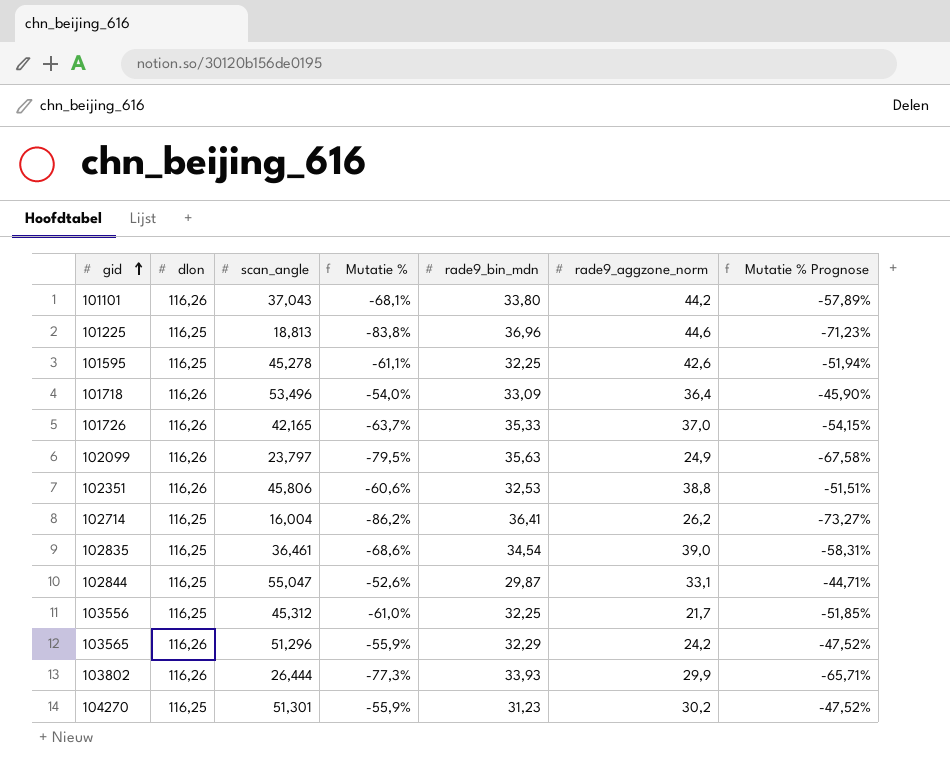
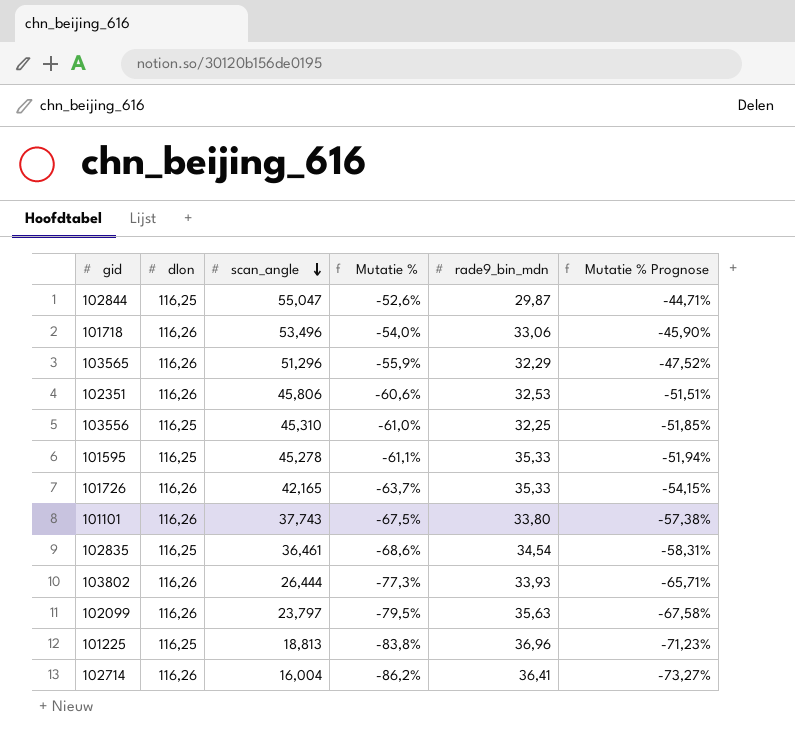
row order: gid ascending -> scan_angle descending
column rade9_aggzone_norm | position: 6 -> none
row 104270: 116,25 | 51,301 | -55,9% | 31,23 | 30,2 | -47,52% -> none
101718 | rade9_bin_mdn: 33,09 -> 33,06
103556 | scan_angle: 45,312 -> 45,310
101595 | rade9_bin_mdn: 32,25 -> 35,33
101101 | scan_angle: 37,043 -> 37,743
101101 | Mutatie %: -68,1% -> -67,5%
101101 | Mutatie % Prognose: -57,89% -> -57,38%
102714 | dlon: 116,25 -> 116,26

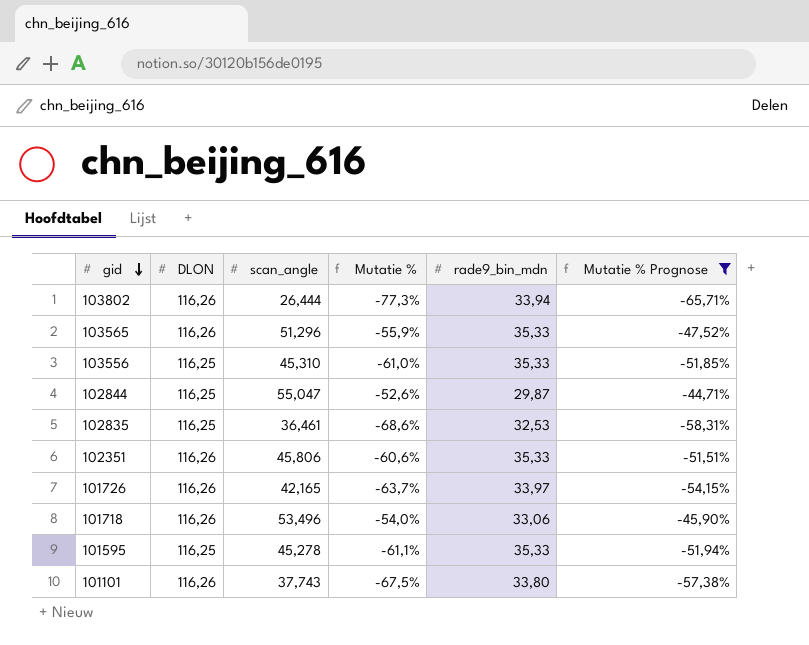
filter: none -> Mutatie % Prognose >= -65,71%
row order: scan_angle descending -> gid descending
column name: dlon -> DLON
103802 | rade9_bin_mdn: 33,93 -> 33,94
103565 | rade9_bin_mdn: 32,29 -> 35,33
103556 | rade9_bin_mdn: 32,25 -> 35,33
102835 | rade9_bin_mdn: 34,54 -> 32,53
102351 | rade9_bin_mdn: 32,53 -> 35,33
101726 | rade9_bin_mdn: 35,33 -> 33,97

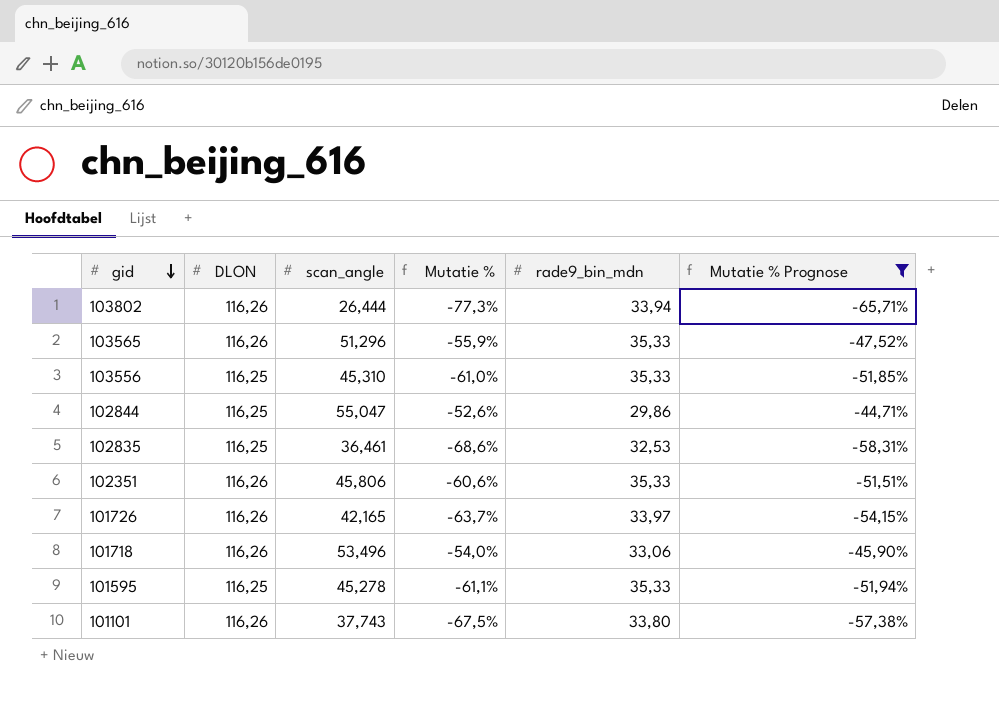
102844 | rade9_bin_mdn: 29,87 -> 29,86

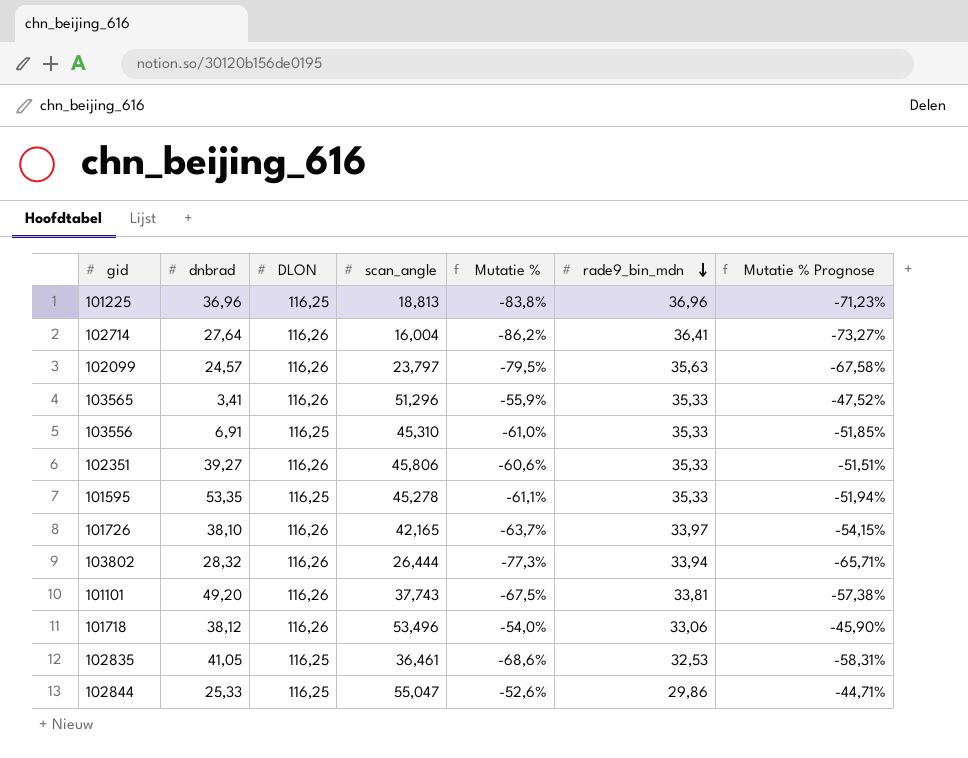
filter: Mutatie % Prognose >= -65,71% -> none
row order: gid descending -> rade9_bin_mdn descending
column dnbrad | position: none -> 2
101101 | rade9_bin_mdn: 33,80 -> 33,81

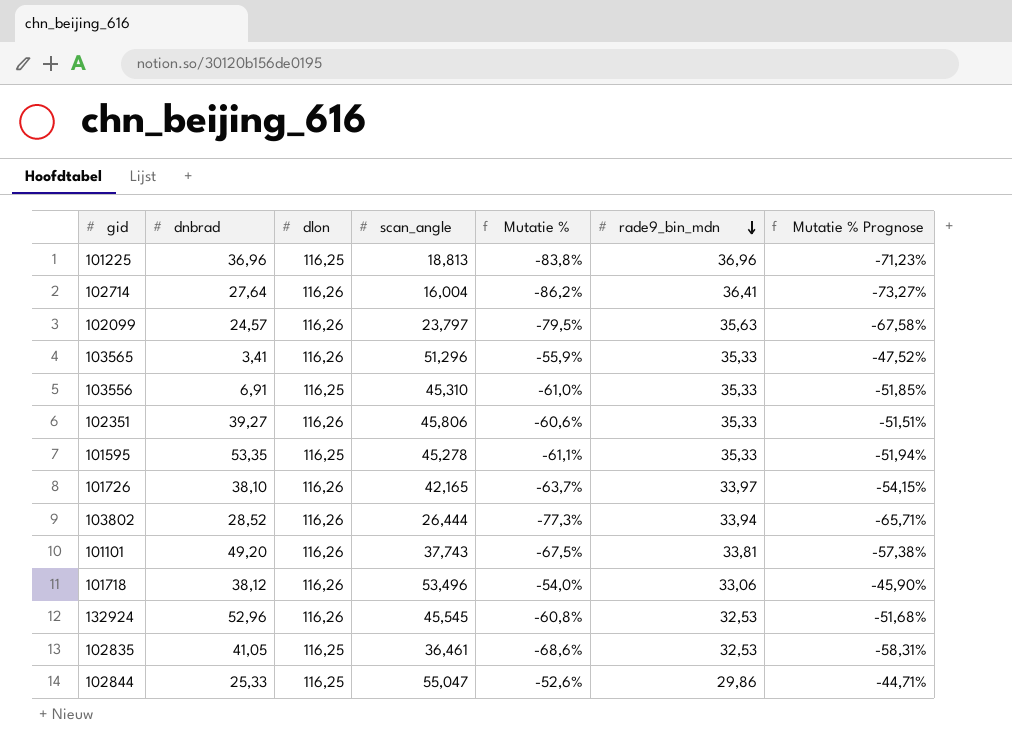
column name: DLON -> dlon
103802 | dnbrad: 28,32 -> 28,52
row 132924: none -> 52,96 | 116,26 | 45,545 | -60,8% | 32,53 | -51,68%

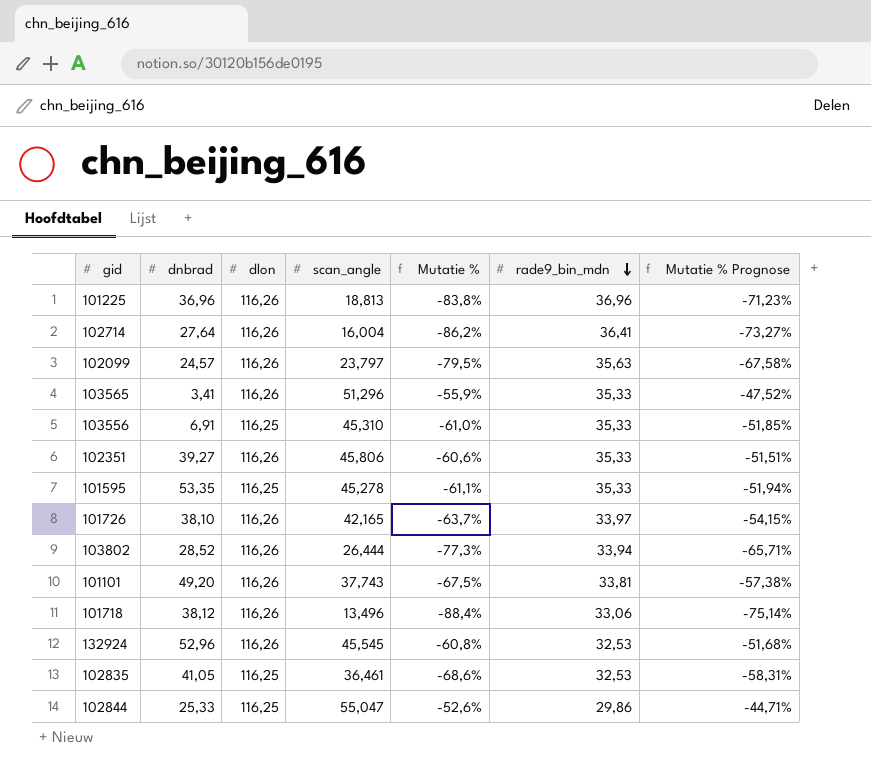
101225 | dlon: 116,25 -> 116,26
101718 | scan_angle: 53,496 -> 13,496
101718 | Mutatie %: -54,0% -> -88,4%
101718 | Mutatie % Prognose: -45,90% -> -75,14%

